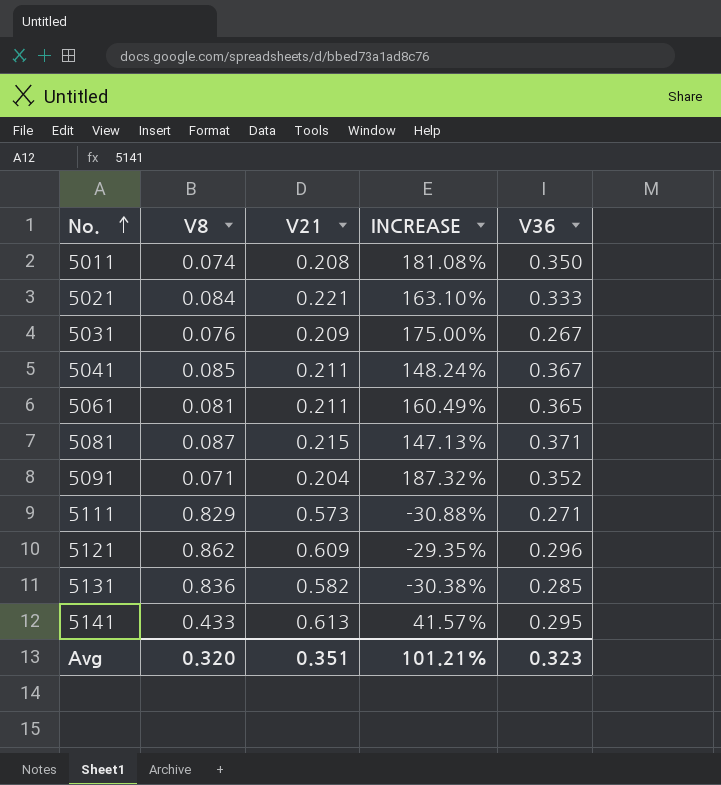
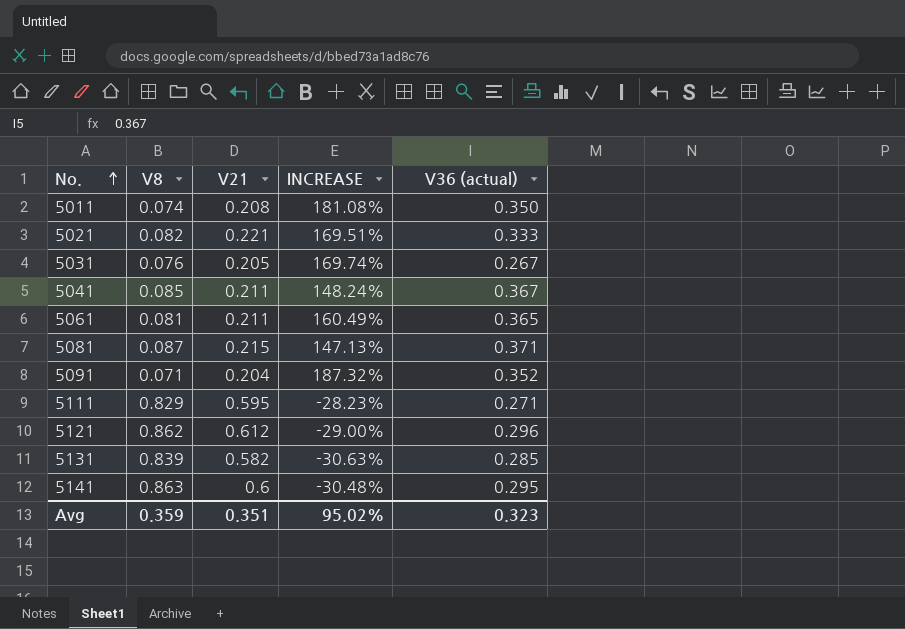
column name: V36 -> V36 (actual)
5021 | V8: 0.084 -> 0.082
5021 | INCREASE: 163.10% -> 169.51%
5031 | V21: 0.209 -> 0.205
5031 | INCREASE: 175.00% -> 169.74%
5111 | V21: 0.573 -> 0.595
5111 | INCREASE: -30.88% -> -28.23%
5121 | V21: 0.609 -> 0.612
5121 | INCREASE: -29.35% -> -29.00%
5131 | V8: 0.836 -> 0.839
5131 | INCREASE: -30.38% -> -30.63%
5141 | V8: 0.433 -> 0.863
5141 | V21: 0.613 -> 0.6
5141 | INCREASE: 41.57% -> -30.48%
Avg | V8: 0.320 -> 0.359
Avg | INCREASE: 101.21% -> 95.02%

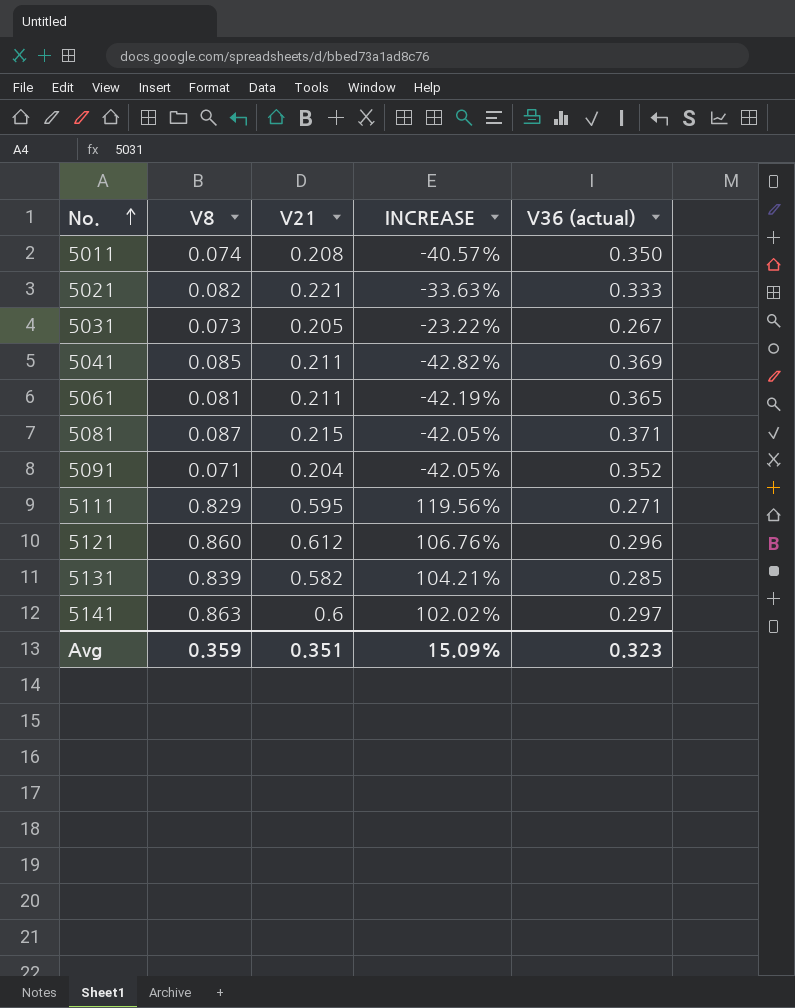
column INCREASE | formula: ([V21] - [V8]) / [V8] -> ([V21] - [V36 (actual)]) / [V36 (actual)]
5031 | V8: 0.076 -> 0.073
5041 | V36 (actual): 0.367 -> 0.369
5121 | V8: 0.862 -> 0.860
5141 | V36 (actual): 0.295 -> 0.297
Avg | INCREASE: 95.02% -> 15.09%

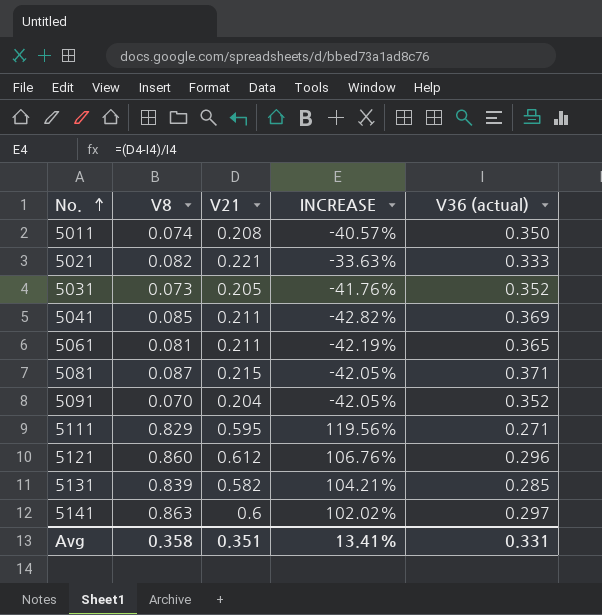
5031 | INCREASE: -23.22% -> -41.76%
5031 | V36 (actual): 0.267 -> 0.352
5091 | V8: 0.071 -> 0.070
Avg | V8: 0.359 -> 0.358
Avg | INCREASE: 15.09% -> 13.41%
Avg | V36 (actual): 0.323 -> 0.331

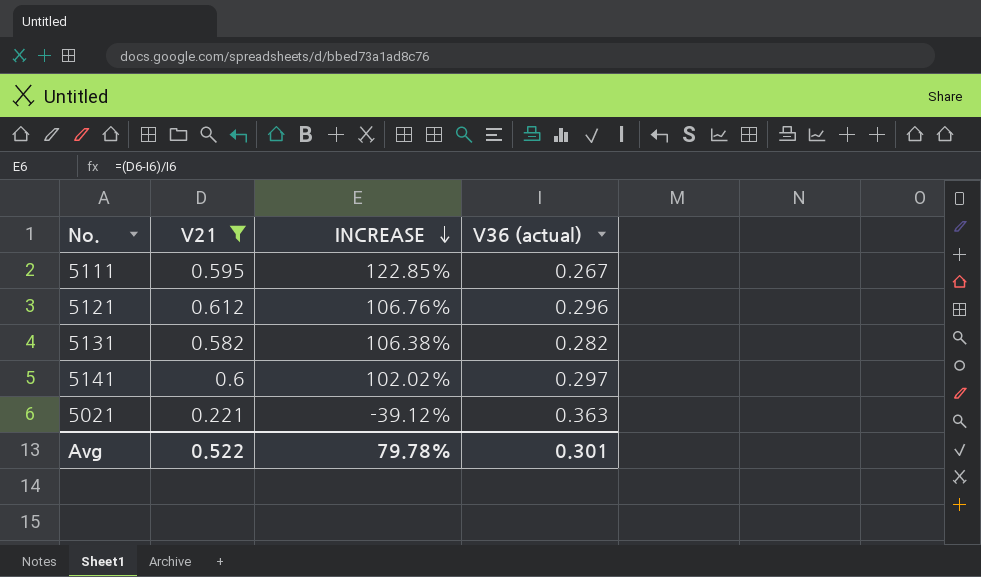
filter: none -> V21 >= 0.221
row order: No. ascending -> INCREASE descending
column V8 | position: 2 -> none
5111 | INCREASE: 119.56% -> 122.85%
5111 | V36 (actual): 0.271 -> 0.267
5131 | INCREASE: 104.21% -> 106.38%
5131 | V36 (actual): 0.285 -> 0.282
5021 | INCREASE: -33.63% -> -39.12%
5021 | V36 (actual): 0.333 -> 0.363
Avg | V21: 0.351 -> 0.522
Avg | INCREASE: 13.41% -> 79.78%
Avg | V36 (actual): 0.331 -> 0.301

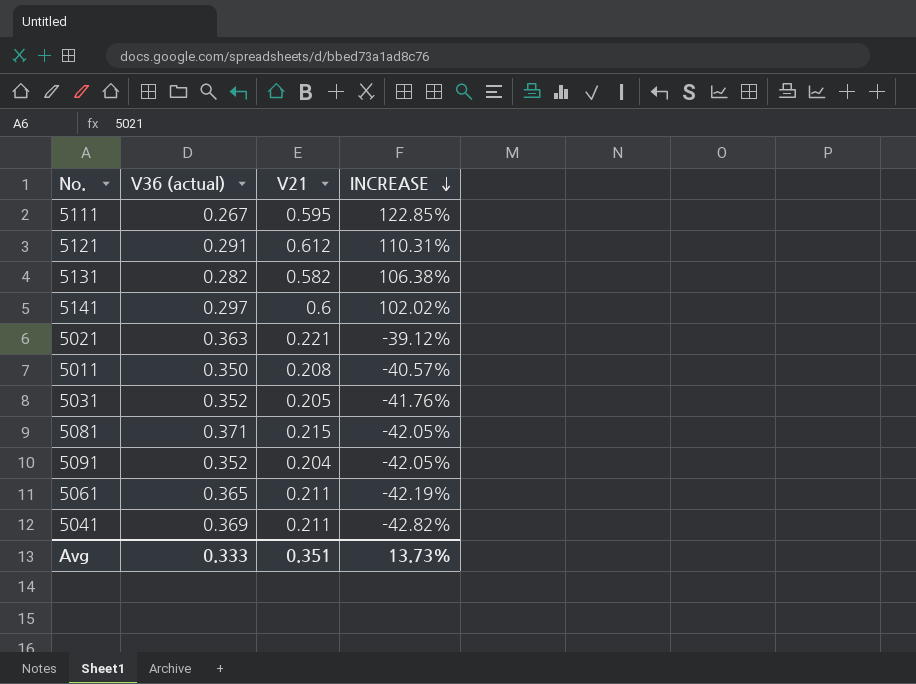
filter: V21 >= 0.221 -> none
column V36 (actual) | position: 4 -> 2
5121 | V36 (actual): 0.296 -> 0.291
5121 | INCREASE: 106.76% -> 110.31%
Avg | V36 (actual): 0.301 -> 0.333
Avg | V21: 0.522 -> 0.351
Avg | INCREASE: 79.78% -> 13.73%

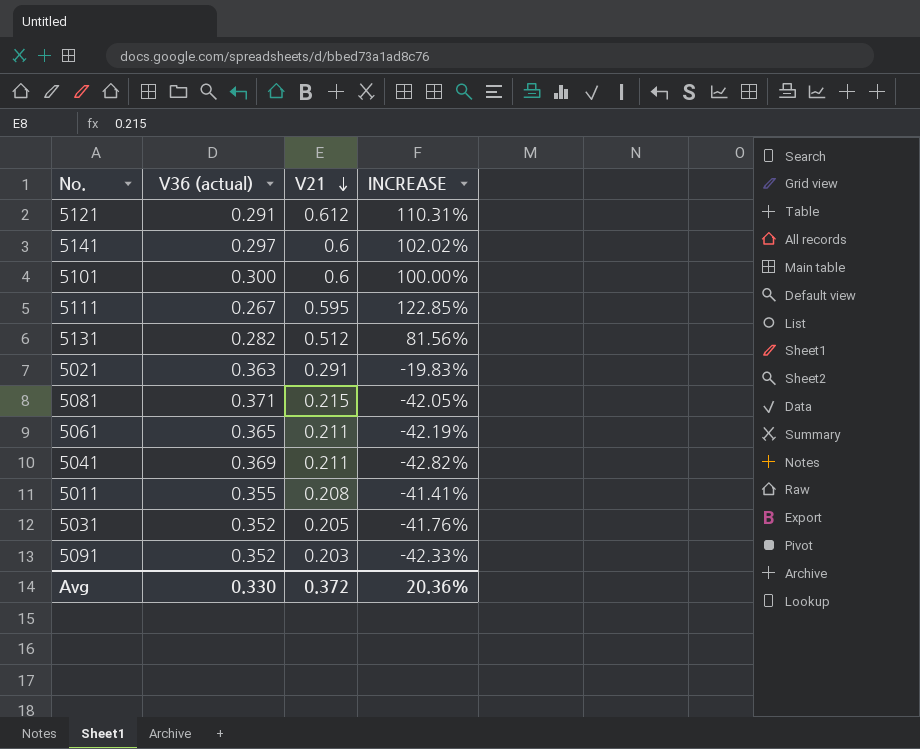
row order: INCREASE descending -> V21 descending
row 5101: none -> 0.300 | 0.6 | 100.00%
5131 | V21: 0.582 -> 0.512
5131 | INCREASE: 106.38% -> 81.56%
5021 | V21: 0.221 -> 0.291
5021 | INCREASE: -39.12% -> -19.83%
5011 | V36 (actual): 0.350 -> 0.355
5011 | INCREASE: -40.57% -> -41.41%
5091 | V21: 0.204 -> 0.203
5091 | INCREASE: -42.05% -> -42.33%
Avg | V36 (actual): 0.333 -> 0.330
Avg | V21: 0.351 -> 0.372
Avg | INCREASE: 13.73% -> 20.36%

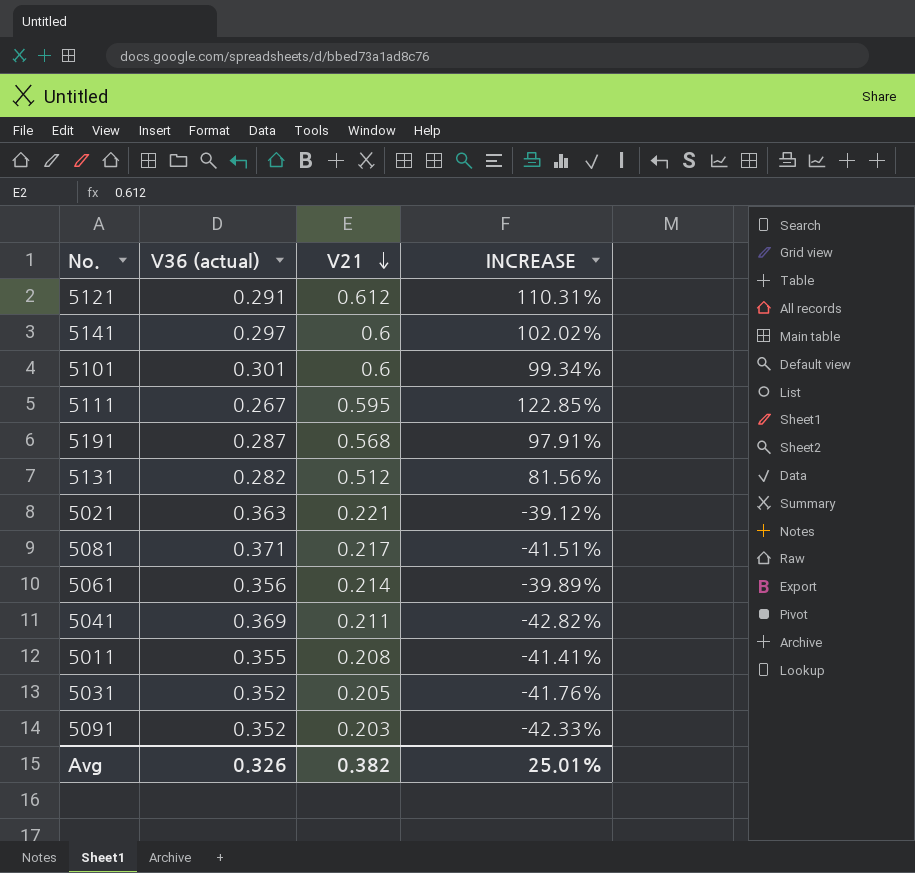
5101 | V36 (actual): 0.300 -> 0.301
5101 | INCREASE: 100.00% -> 99.34%
row 5191: none -> 0.287 | 0.568 | 97.91%
5021 | V21: 0.291 -> 0.221
5021 | INCREASE: -19.83% -> -39.12%
5081 | V21: 0.215 -> 0.217
5081 | INCREASE: -42.05% -> -41.51%
5061 | V36 (actual): 0.365 -> 0.356
5061 | V21: 0.211 -> 0.214
5061 | INCREASE: -42.19% -> -39.89%
Avg | V36 (actual): 0.330 -> 0.326
Avg | V21: 0.372 -> 0.382
Avg | INCREASE: 20.36% -> 25.01%

